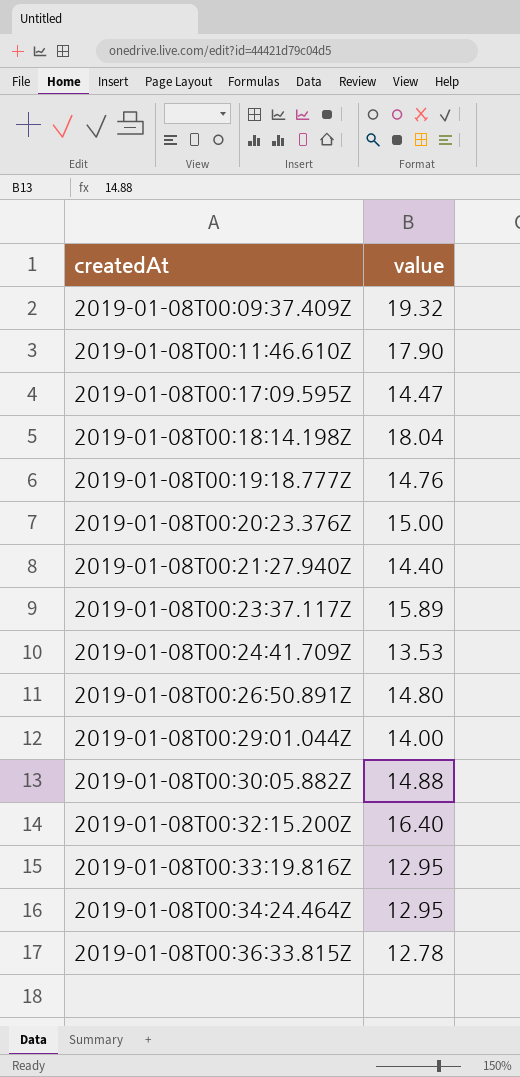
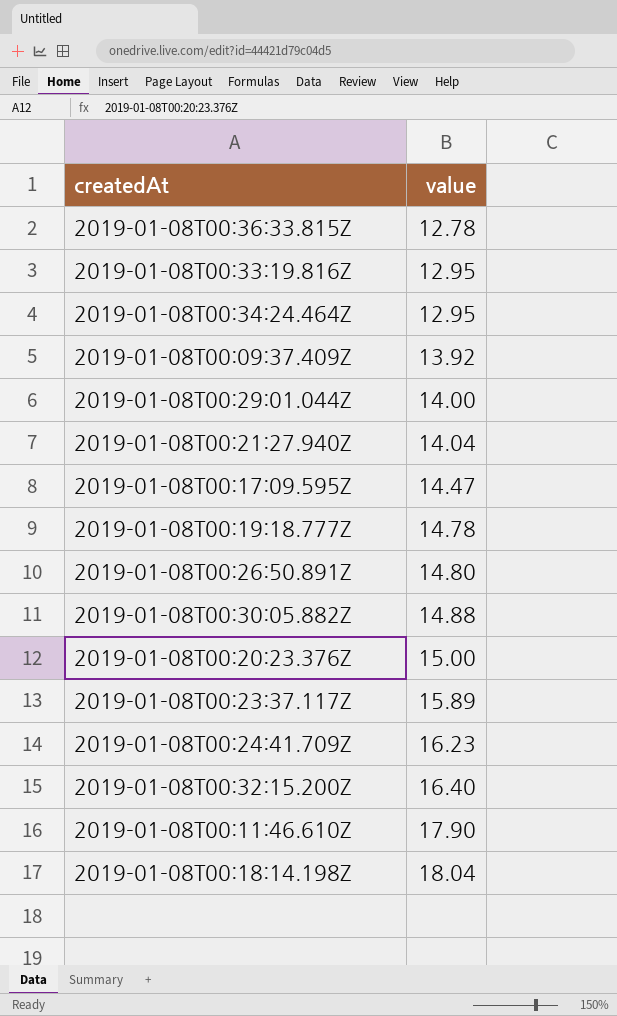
row order: createdAt ascending -> value ascending
2019-01-08T00:09:37.409Z | value: 19.32 -> 13.92
2019-01-08T00:21:27.940Z | value: 14.40 -> 14.04
2019-01-08T00:19:18.777Z | value: 14.76 -> 14.78
2019-01-08T00:24:41.709Z | value: 13.53 -> 16.23

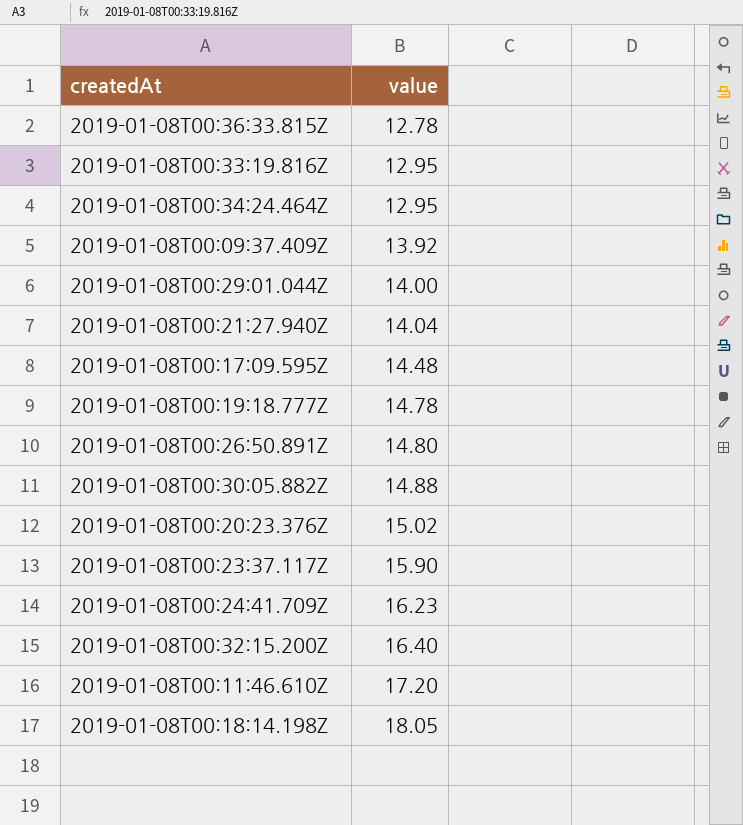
2019-01-08T00:17:09.595Z | value: 14.47 -> 14.48
2019-01-08T00:20:23.376Z | value: 15.00 -> 15.02
2019-01-08T00:23:37.117Z | value: 15.89 -> 15.90
2019-01-08T00:11:46.610Z | value: 17.90 -> 17.20
2019-01-08T00:18:14.198Z | value: 18.04 -> 18.05

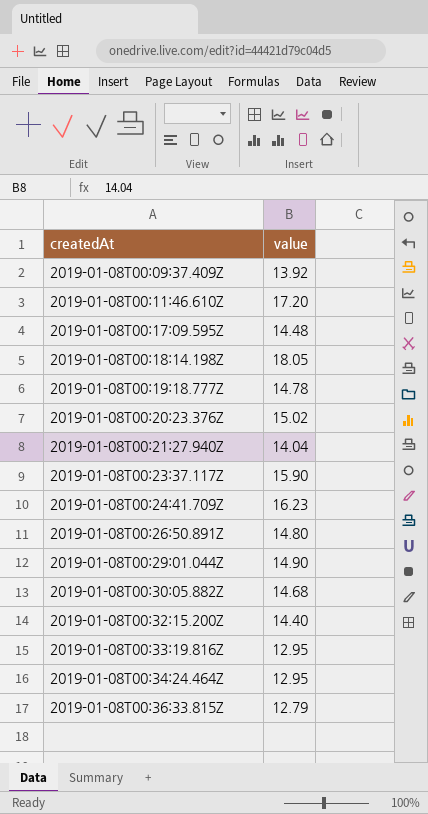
row order: value ascending -> createdAt ascending
2019-01-08T00:29:01.044Z | value: 14.00 -> 14.90
2019-01-08T00:30:05.882Z | value: 14.88 -> 14.68
2019-01-08T00:32:15.200Z | value: 16.40 -> 14.40
2019-01-08T00:36:33.815Z | value: 12.78 -> 12.79

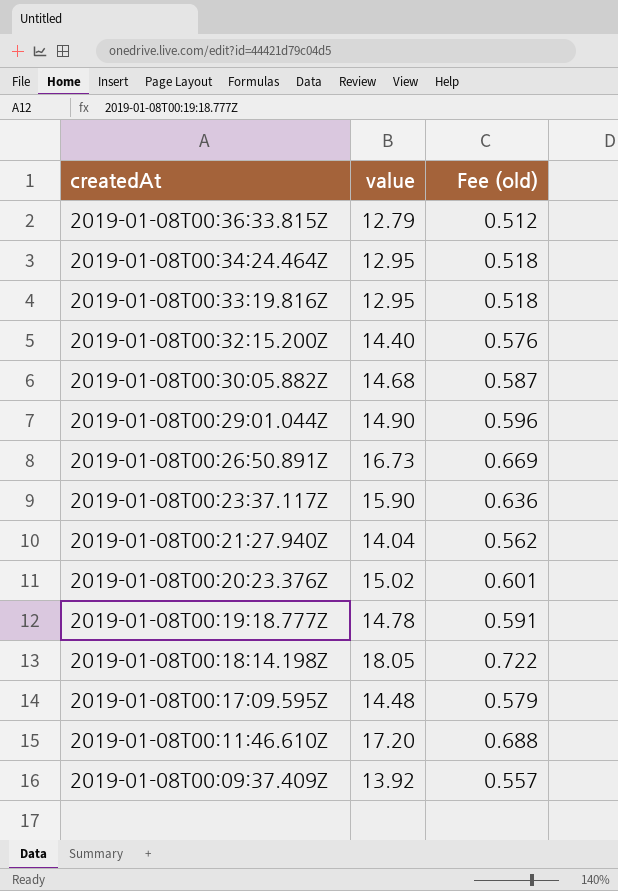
row order: createdAt ascending -> createdAt descending
column Fee (old) | formula: none -> [value] * 0.04
row 2019-01-08T00:24:41.709Z: 16.23 -> none
2019-01-08T00:26:50.891Z | value: 14.80 -> 16.73

